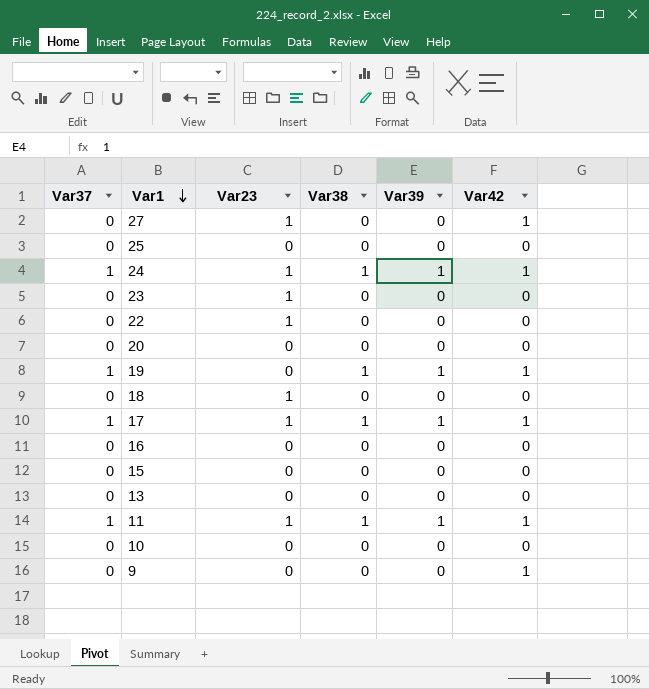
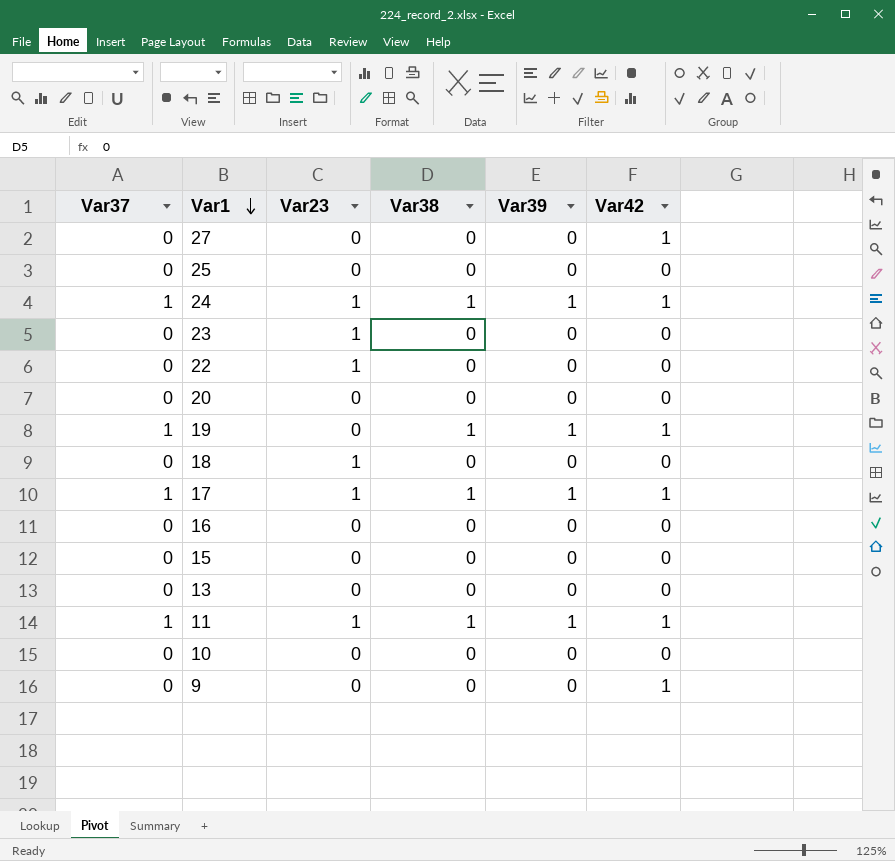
27 | Var23: 1 -> 0

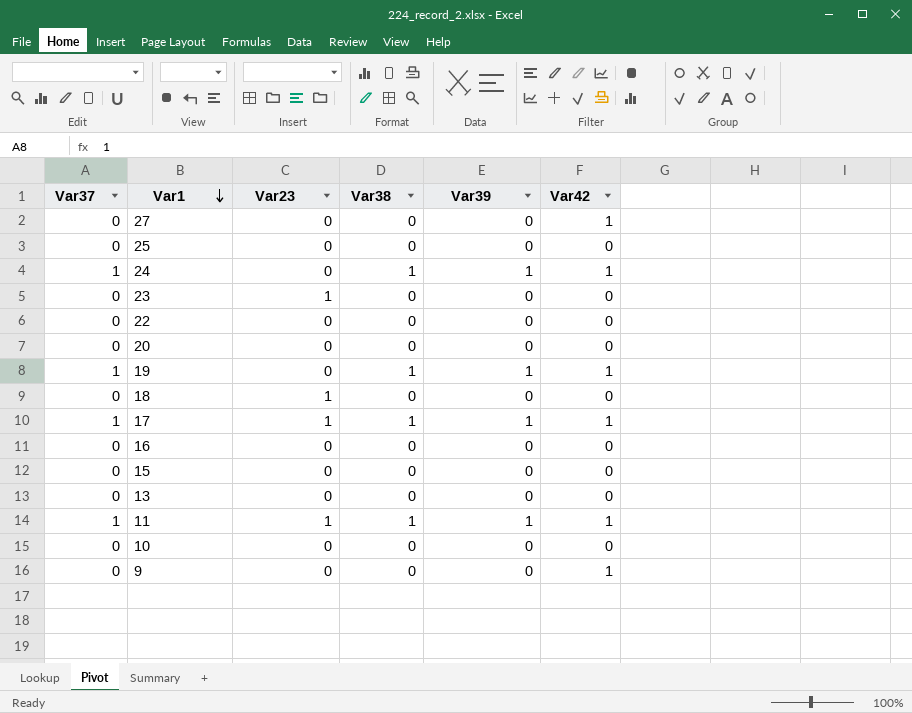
24 | Var23: 1 -> 0
22 | Var23: 1 -> 0

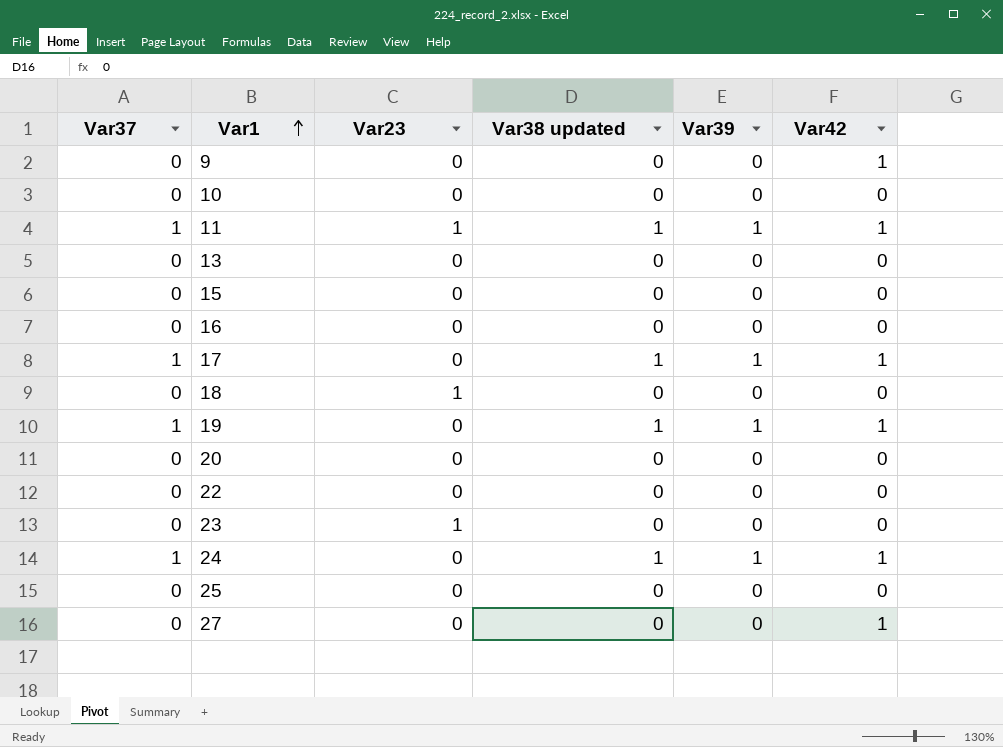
row order: Var1 descending -> Var1 ascending
column name: Var38 -> Var38 updated
17 | Var23: 1 -> 0

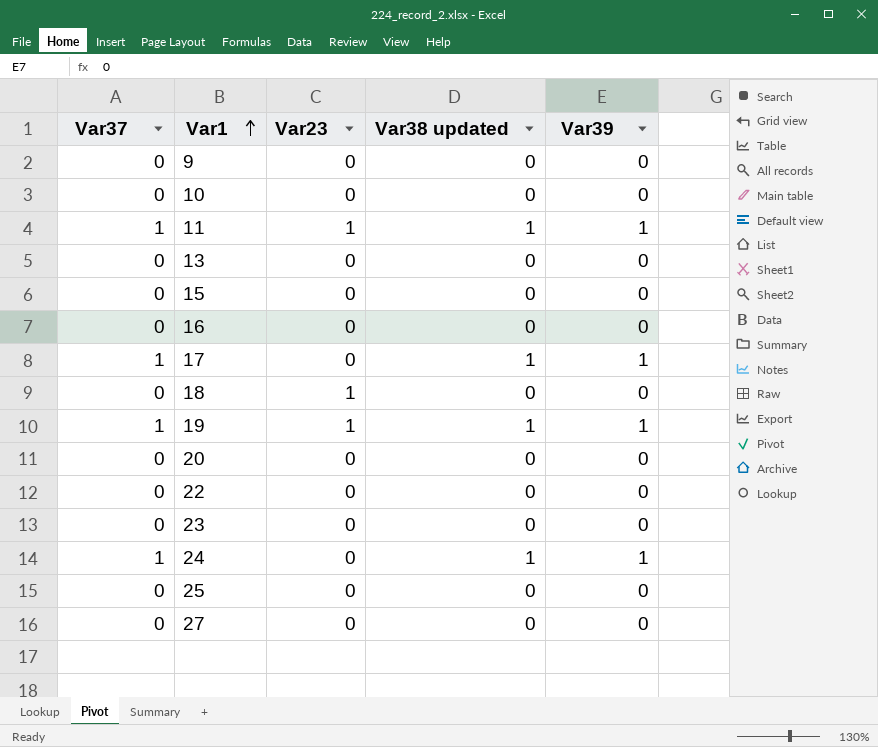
column Var42 | position: 6 -> none
19 | Var23: 0 -> 1
23 | Var23: 1 -> 0

